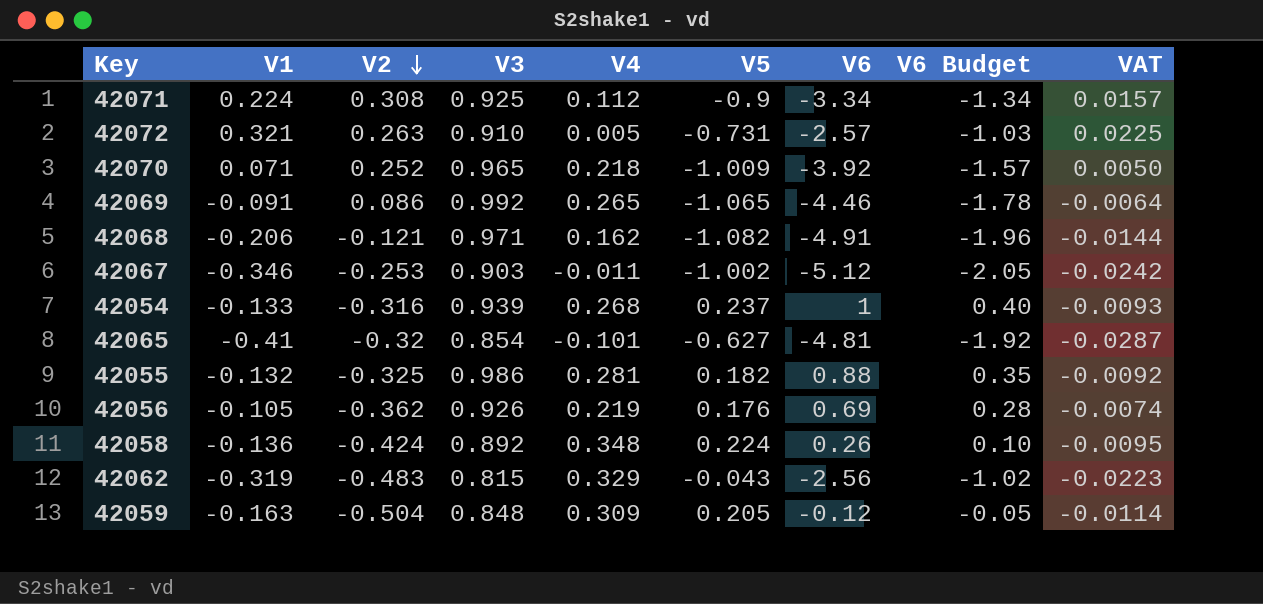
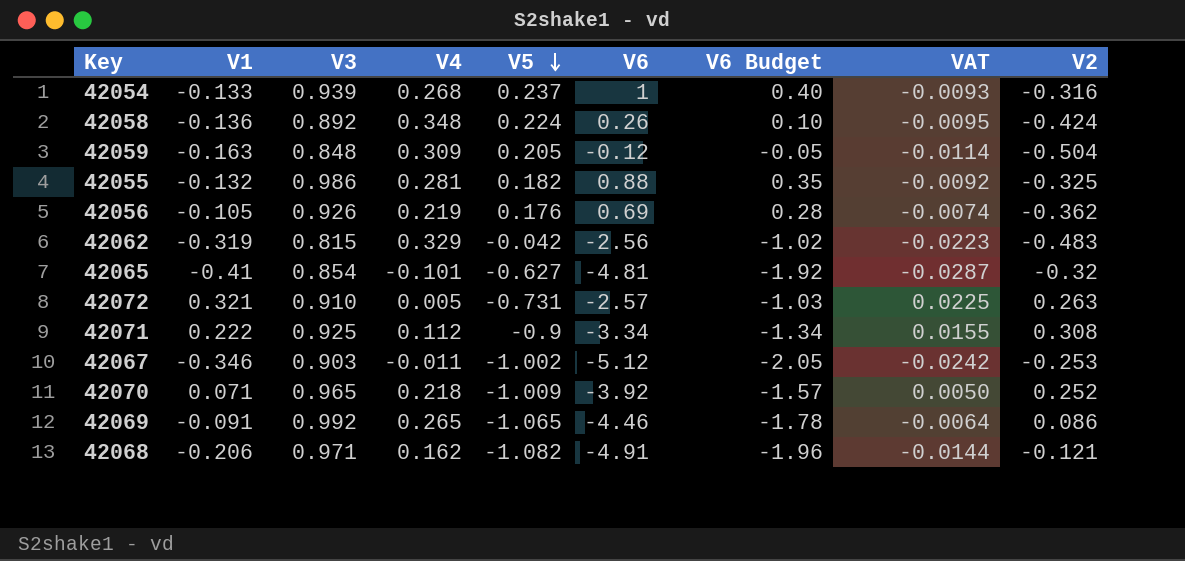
row order: V2 descending -> V5 descending
column V2 | position: 3 -> 9
42062 | V5: -0.043 -> -0.042
42071 | V1: 0.224 -> 0.222
42071 | VAT: 0.0157 -> 0.0155

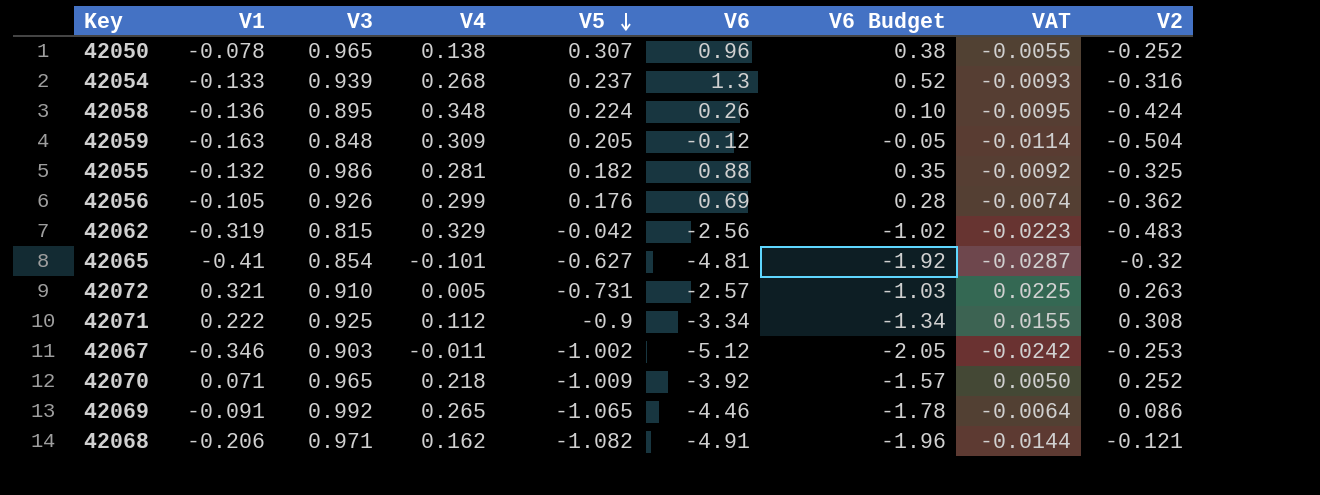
row 42050: none -> -0.078 | 0.965 | 0.138 | 0.307 | 0.96 | 0.38 | -0.0055 | -0.252
42054 | V6: 1 -> 1.3
42054 | V6 Budget: 0.40 -> 0.52
42058 | V3: 0.892 -> 0.895
42056 | V4: 0.219 -> 0.299

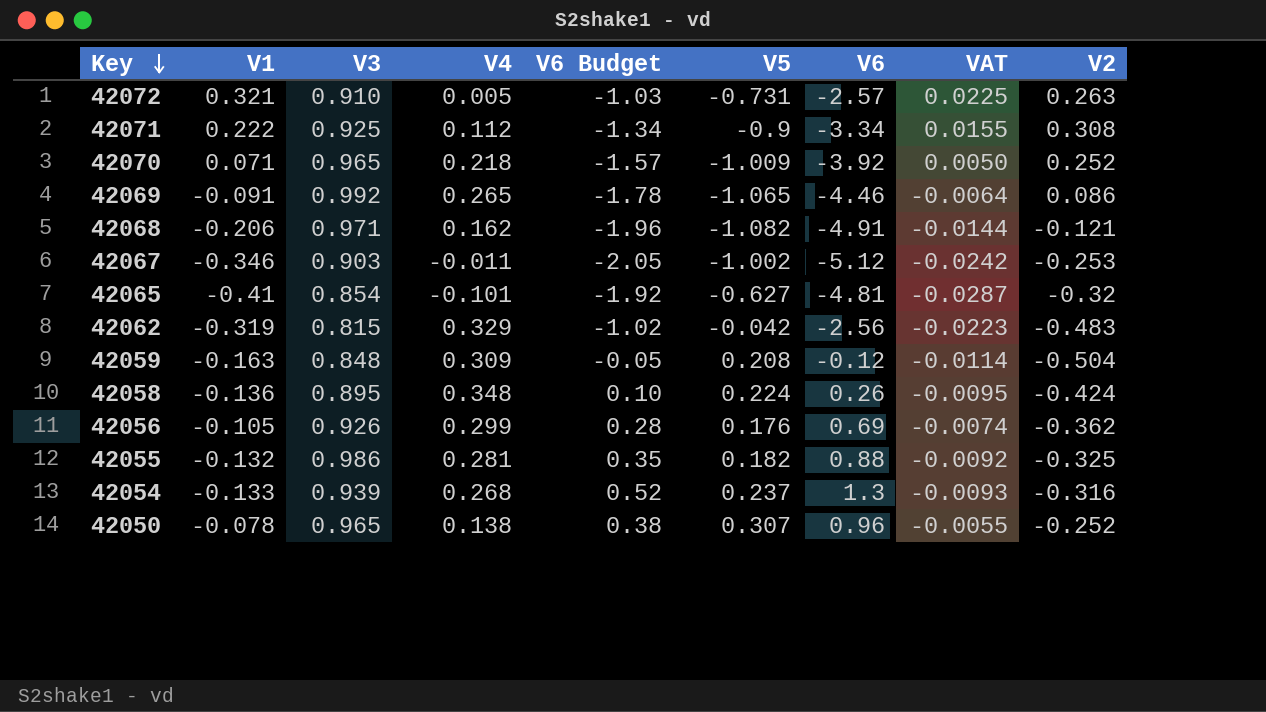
row order: V5 descending -> Key descending
column V6 Budget | position: 7 -> 5
42059 | V5: 0.205 -> 0.208

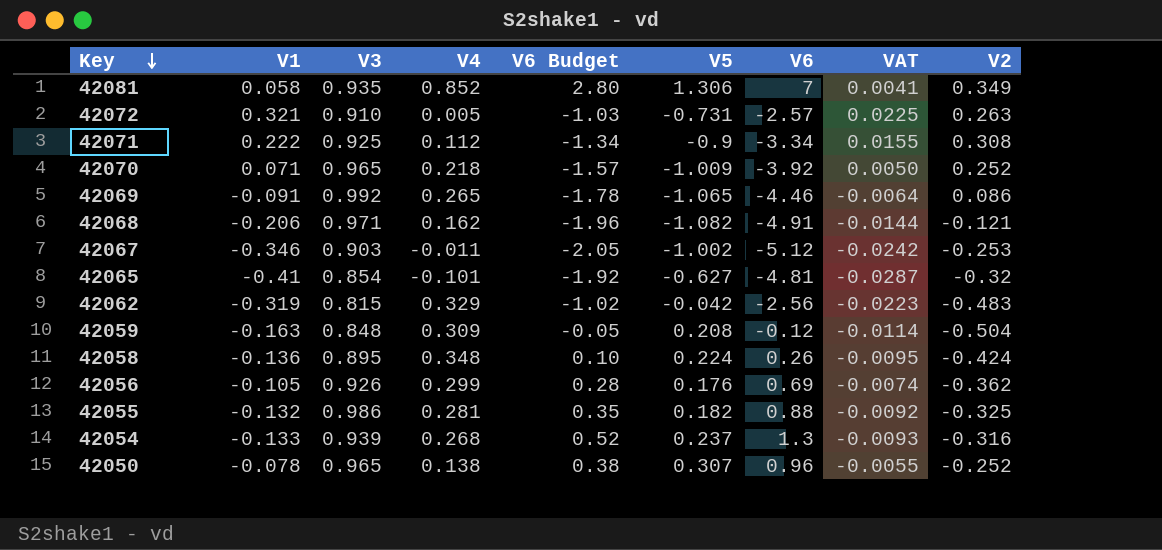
row 42081: none -> 0.058 | 0.935 | 0.852 | 2.80 | 1.306 | 7 | 0.0041 | 0.349

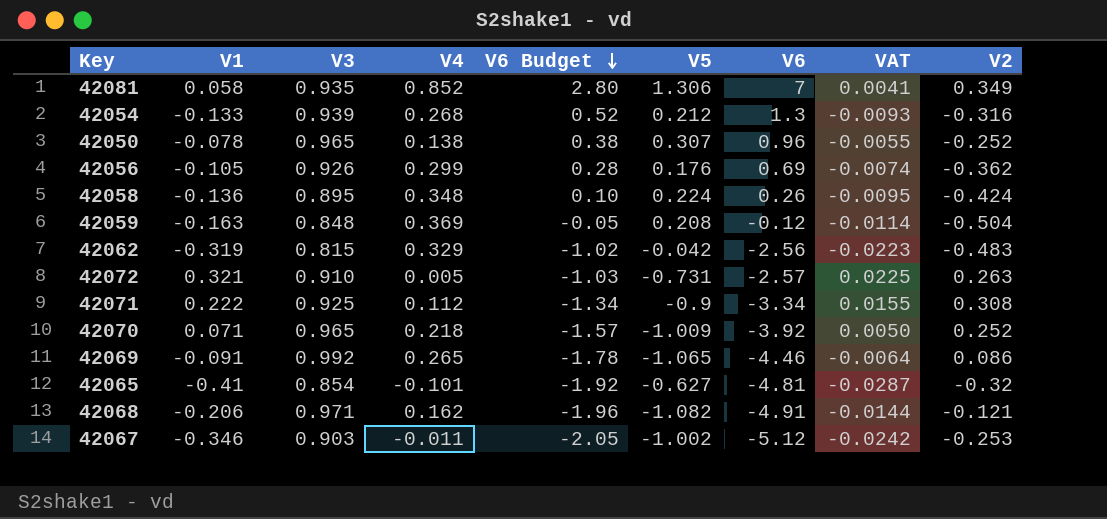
row order: Key descending -> V6 Budget descending
row 42055: -0.132 | 0.986 | 0.281 | 0.35 | 0.182 | 0.88 | -0.0092 | -0.325 -> none
42054 | V5: 0.237 -> 0.212
42059 | V4: 0.309 -> 0.369

